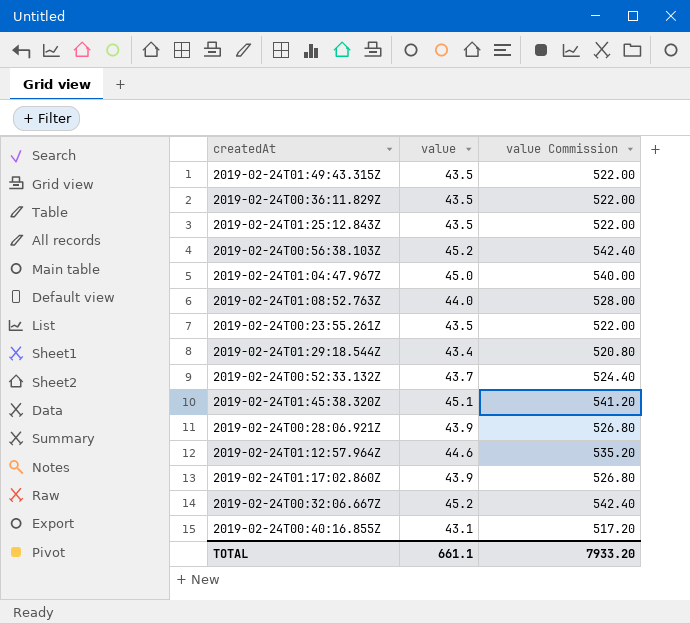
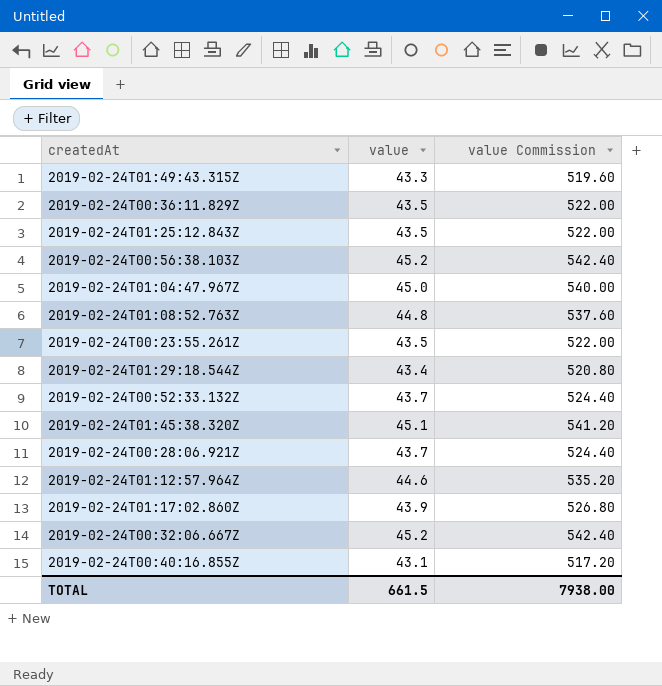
2019-02-24T01:49:43.315Z | value: 43.5 -> 43.3
2019-02-24T01:49:43.315Z | value Commission: 522.00 -> 519.60
2019-02-24T01:08:52.763Z | value: 44.0 -> 44.8
2019-02-24T01:08:52.763Z | value Commission: 528.00 -> 537.60
2019-02-24T00:28:06.921Z | value: 43.9 -> 43.7
2019-02-24T00:28:06.921Z | value Commission: 526.80 -> 524.40
TOTAL | value: 661.1 -> 661.5
TOTAL | value Commission: 7933.20 -> 7938.00

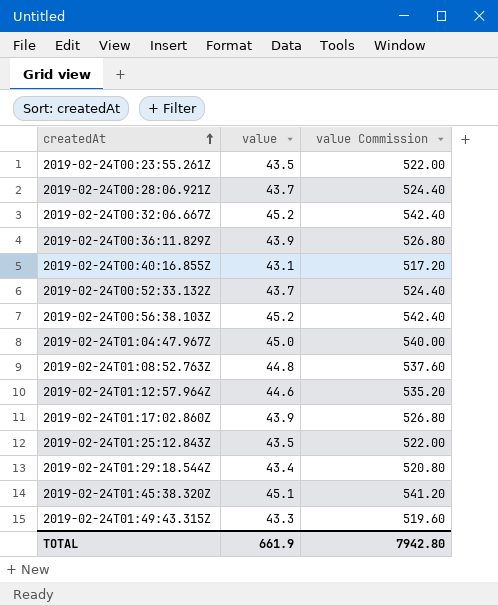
row order: none -> createdAt ascending
2019-02-24T00:36:11.829Z | value: 43.5 -> 43.9
2019-02-24T00:36:11.829Z | value Commission: 522.00 -> 526.80
TOTAL | value: 661.5 -> 661.9
TOTAL | value Commission: 7938.00 -> 7942.80

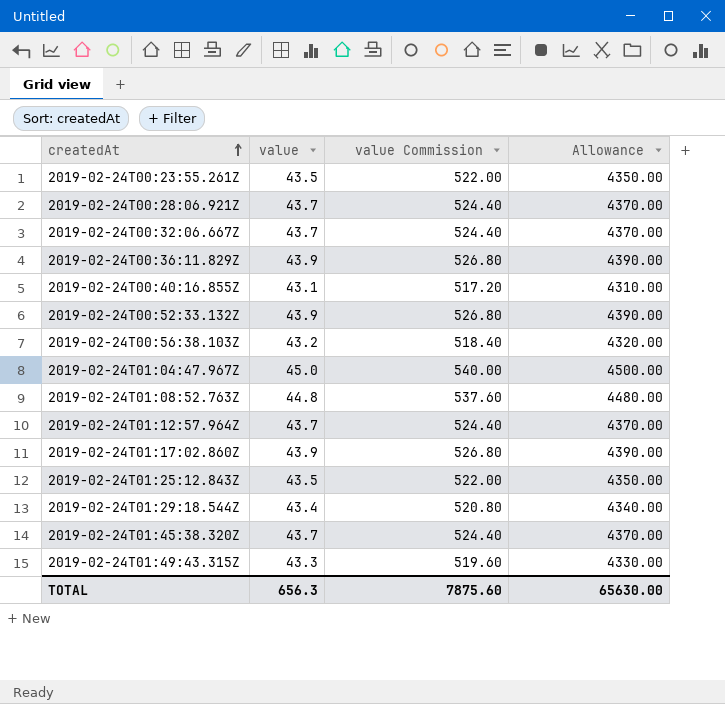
column Allowance | formula: none -> [value] * 100
2019-02-24T00:32:06.667Z | value: 45.2 -> 43.7
2019-02-24T00:32:06.667Z | value Commission: 542.40 -> 524.40
2019-02-24T00:52:33.132Z | value: 43.7 -> 43.9
2019-02-24T00:52:33.132Z | value Commission: 524.40 -> 526.80
2019-02-24T00:56:38.103Z | value: 45.2 -> 43.2
2019-02-24T00:56:38.103Z | value Commission: 542.40 -> 518.40
2019-02-24T01:12:57.964Z | value: 44.6 -> 43.7
2019-02-24T01:12:57.964Z | value Commission: 535.20 -> 524.40
2019-02-24T01:45:38.320Z | value: 45.1 -> 43.7
2019-02-24T01:45:38.320Z | value Commission: 541.20 -> 524.40
TOTAL | value: 661.9 -> 656.3
TOTAL | value Commission: 7942.80 -> 7875.60

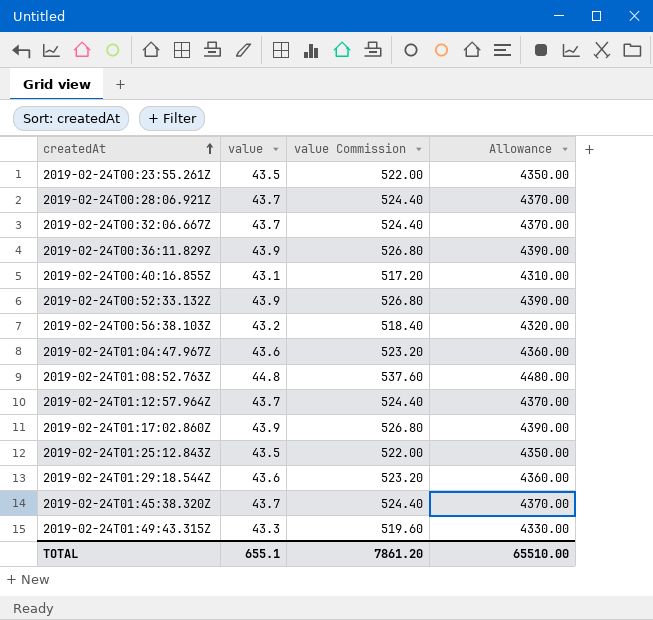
2019-02-24T01:04:47.967Z | value: 45.0 -> 43.6
2019-02-24T01:04:47.967Z | value Commission: 540.00 -> 523.20
2019-02-24T01:04:47.967Z | Allowance: 4500.00 -> 4360.00
2019-02-24T01:29:18.544Z | value: 43.4 -> 43.6
2019-02-24T01:29:18.544Z | value Commission: 520.80 -> 523.20
2019-02-24T01:29:18.544Z | Allowance: 4340.00 -> 4360.00
TOTAL | value: 656.3 -> 655.1
TOTAL | value Commission: 7875.60 -> 7861.20
TOTAL | Allowance: 65630.00 -> 65510.00

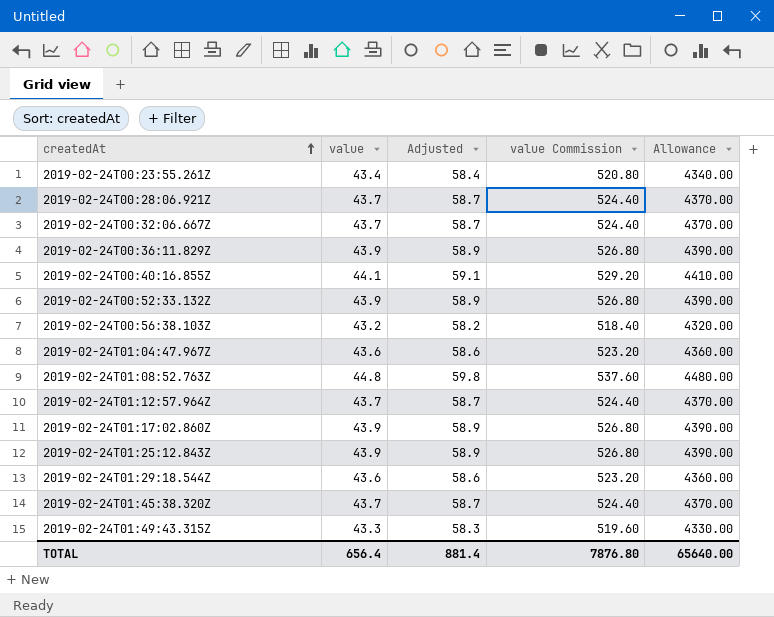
column Adjusted | formula: none -> [value] + 15
2019-02-24T00:23:55.261Z | value: 43.5 -> 43.4
2019-02-24T00:23:55.261Z | value Commission: 522.00 -> 520.80
2019-02-24T00:23:55.261Z | Allowance: 4350.00 -> 4340.00
2019-02-24T00:40:16.855Z | value: 43.1 -> 44.1
2019-02-24T00:40:16.855Z | value Commission: 517.20 -> 529.20
2019-02-24T00:40:16.855Z | Allowance: 4310.00 -> 4410.00
2019-02-24T01:25:12.843Z | value: 43.5 -> 43.9
2019-02-24T01:25:12.843Z | value Commission: 522.00 -> 526.80
2019-02-24T01:25:12.843Z | Allowance: 4350.00 -> 4390.00
TOTAL | value: 655.1 -> 656.4
TOTAL | value Commission: 7861.20 -> 7876.80
TOTAL | Allowance: 65510.00 -> 65640.00

